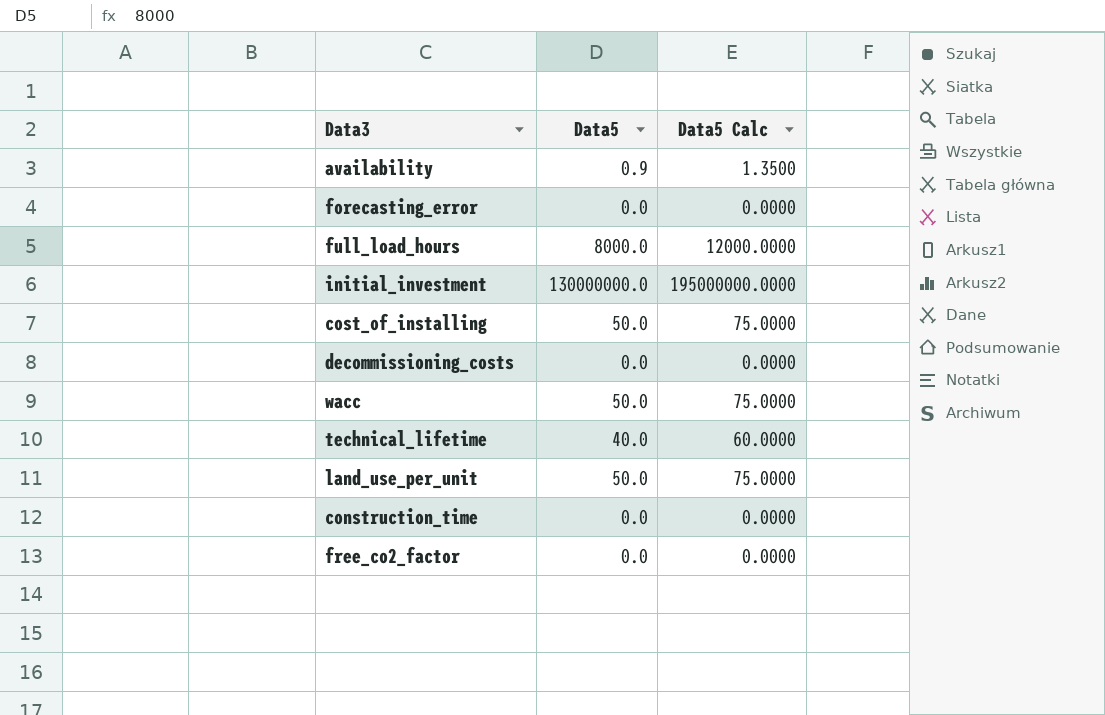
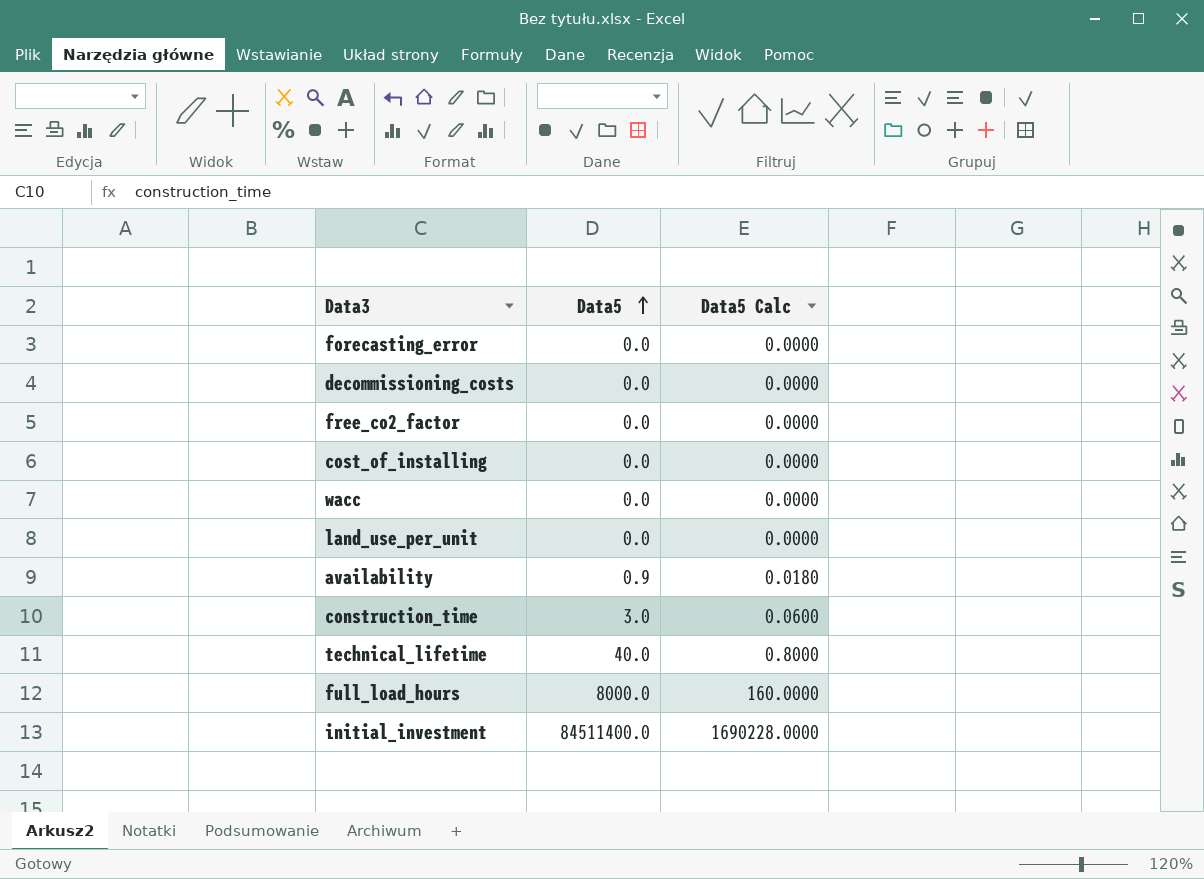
row order: none -> Data5 ascending
column Data5 Calc | formula: [Data5] * 1.5 -> [Data5] * 0.02
cost_of_installing | Data5: 50.0 -> 0.0
wacc | Data5: 50.0 -> 0.0
land_use_per_unit | Data5: 50.0 -> 0.0
construction_time | Data5: 0.0 -> 3.0
initial_investment | Data5: 130000000.0 -> 84511400.0

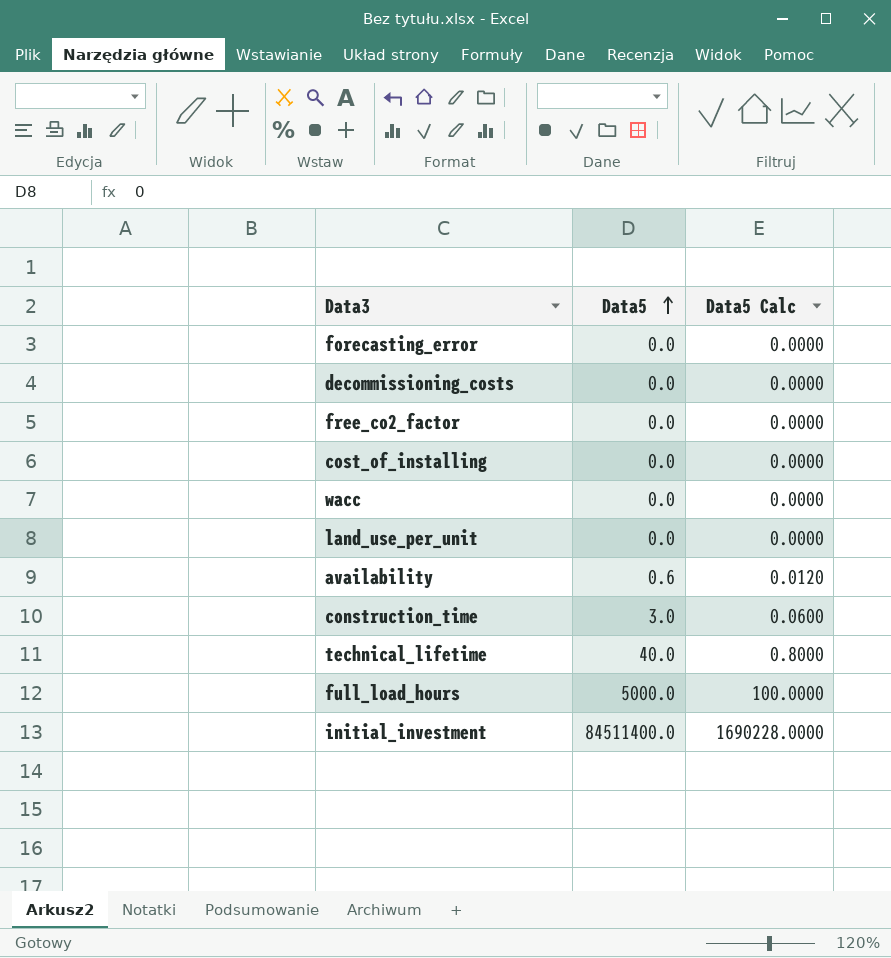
availability | Data5: 0.9 -> 0.6
availability | Data5 Calc: 0.0180 -> 0.0120
full_load_hours | Data5: 8000.0 -> 5000.0
full_load_hours | Data5 Calc: 160.0000 -> 100.0000

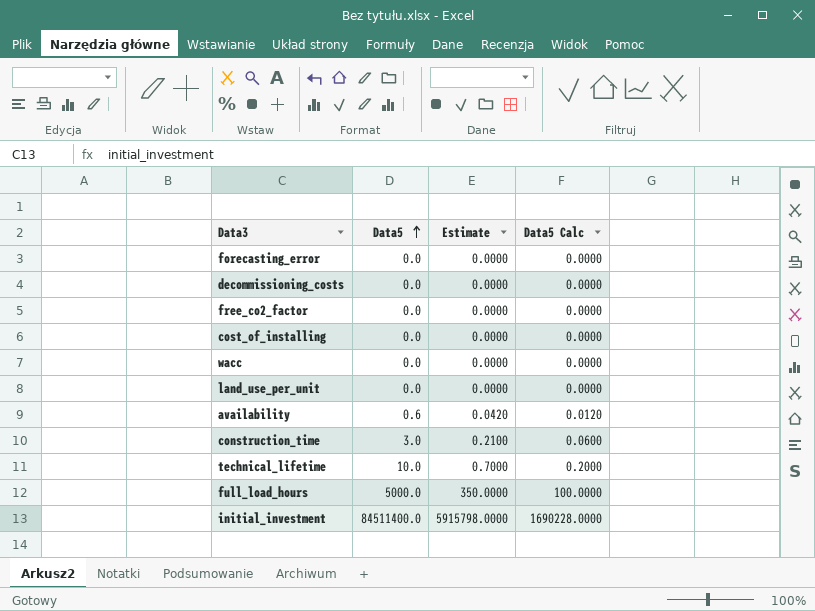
column Estimate | formula: none -> [Data5] * 0.07
technical_lifetime | Data5: 40.0 -> 10.0
technical_lifetime | Data5 Calc: 0.8000 -> 0.2000

